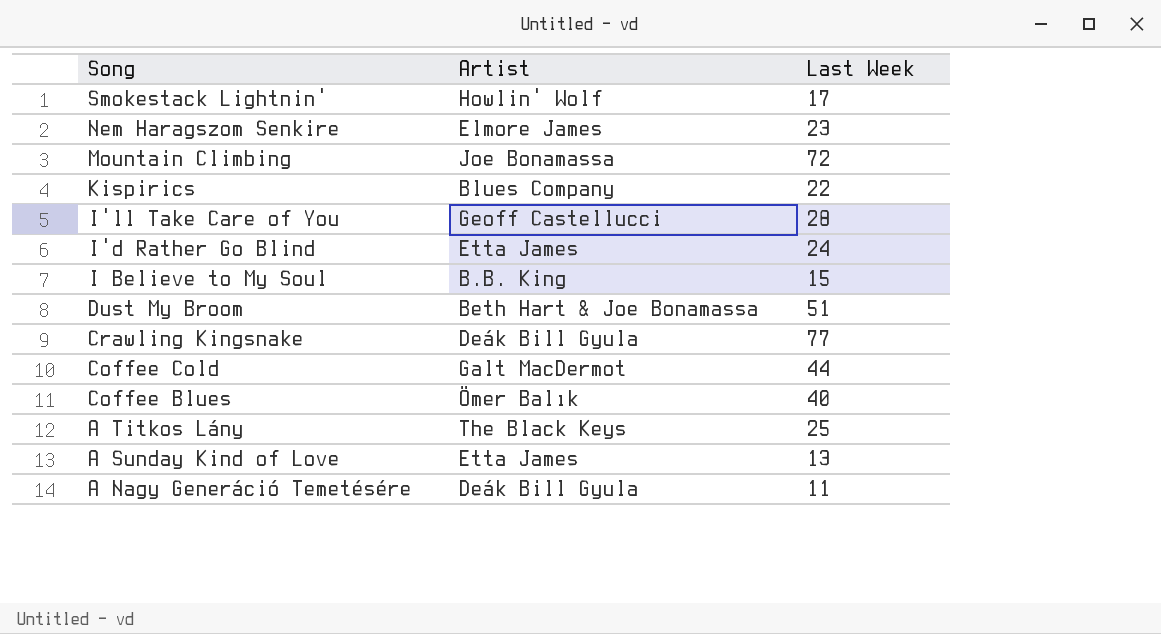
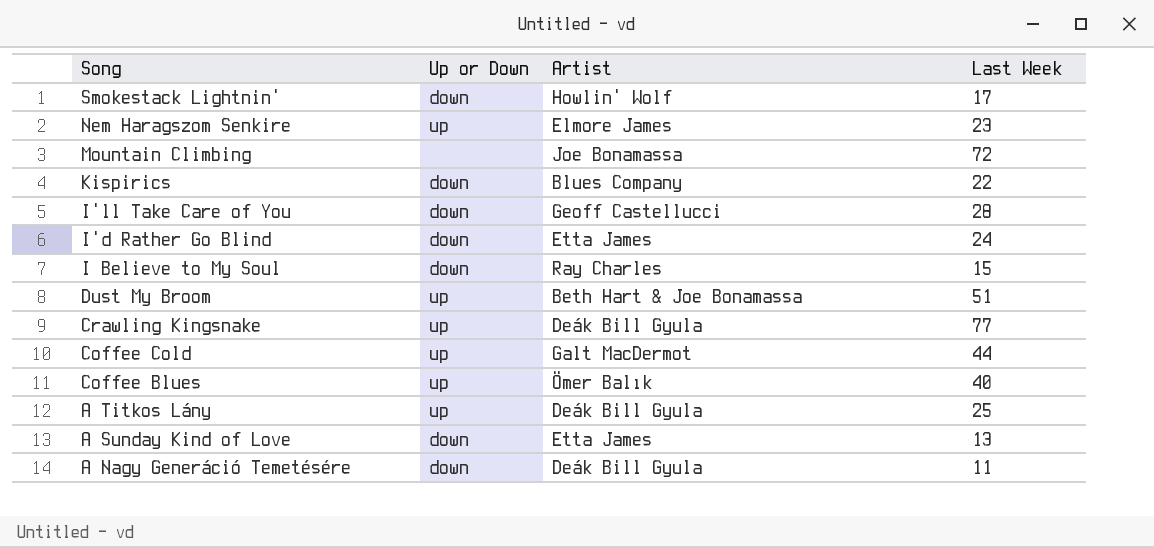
column Up or Down | position: none -> 2
I Believe to My Soul | Artist: B.B. King -> Ray Charles
A Titkos Lány | Artist: The Black Keys -> Deák Bill Gyula

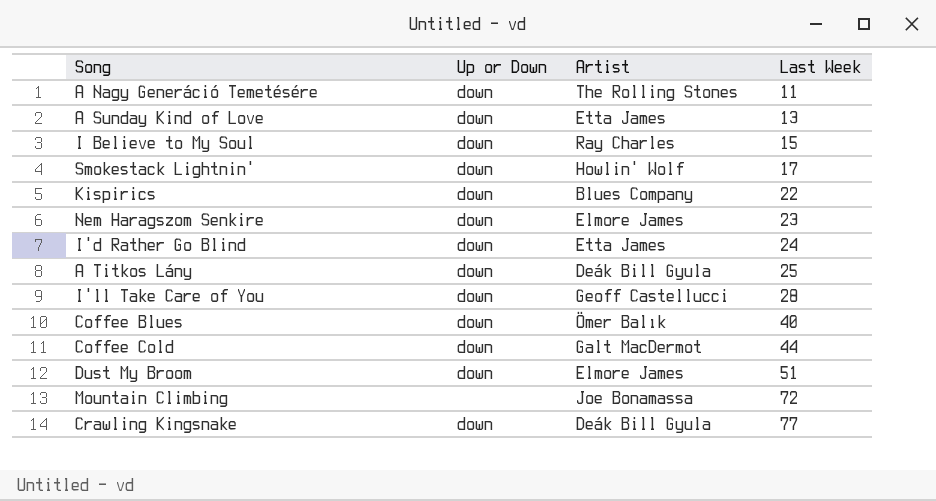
row order: Song descending -> Last Week ascending
A Nagy Generáció Temetésére | Artist: Deák Bill Gyula -> The Rolling Stones
Nem Haragszom Senkire | Up or Down: up -> down
A Titkos Lány | Up or Down: up -> down
Coffee Blues | Up or Down: up -> down
Coffee Cold | Up or Down: up -> down
Dust My Broom | Up or Down: up -> down
Dust My Broom | Artist: Beth Hart & Joe Bonamassa -> Elmore James
Crawling Kingsnake | Up or Down: up -> down

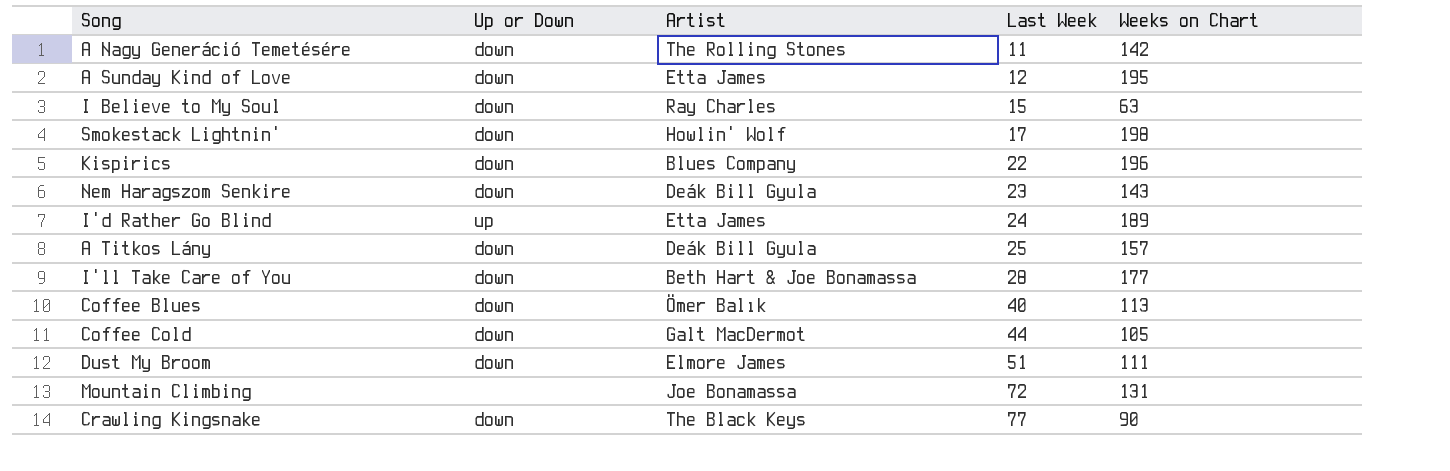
column Weeks on Chart | position: none -> 5
A Sunday Kind of Love | Last Week: 13 -> 12
Nem Haragszom Senkire | Artist: Elmore James -> Deák Bill Gyula
I'd Rather Go Blind | Up or Down: down -> up
I'll Take Care of You | Artist: Geoff Castellucci -> Beth Hart & Joe Bonamassa
Crawling Kingsnake | Artist: Deák Bill Gyula -> The Black Keys

